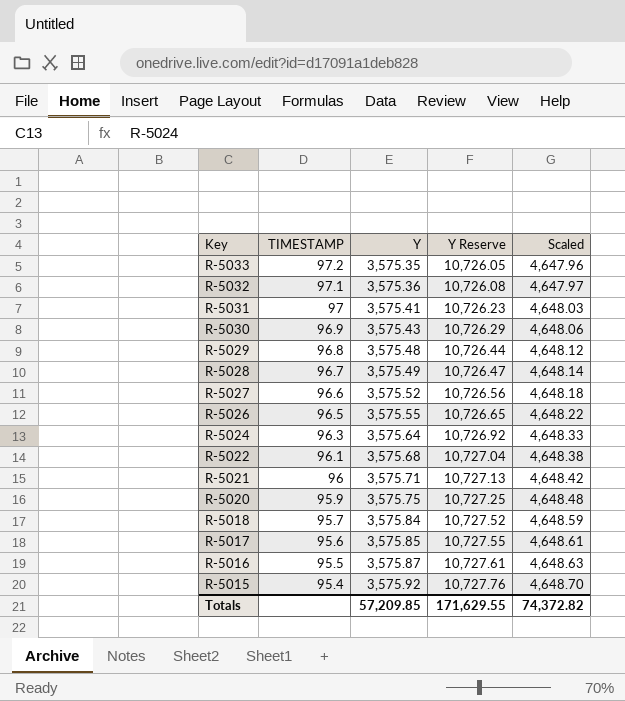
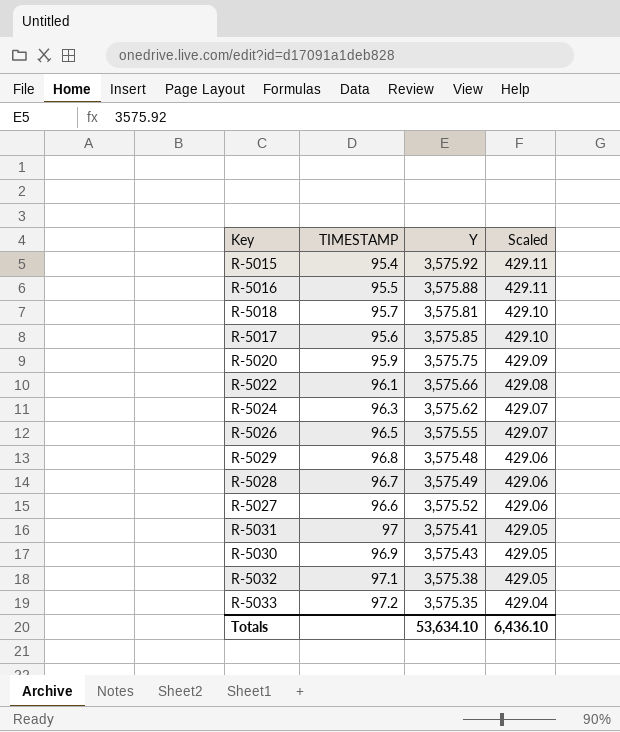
row order: Key descending -> Scaled descending
column Y Reserve | formula: [Y] * 3 -> none
column Scaled | formula: [Y] * 1.3 -> [Y] * 0.12
row R-5021: 96 | 3,575.71 | 10,727.13 | 4,648.42 -> none
R-5016 | Y: 3,575.87 -> 3,575.88
R-5018 | Y: 3,575.84 -> 3,575.81
R-5022 | Y: 3,575.68 -> 3,575.66
R-5024 | Y: 3,575.64 -> 3,575.62
R-5032 | Y: 3,575.36 -> 3,575.38
Totals | Y: 57,209.85 -> 53,634.10
Totals | Scaled: 74,372.82 -> 6,436.10

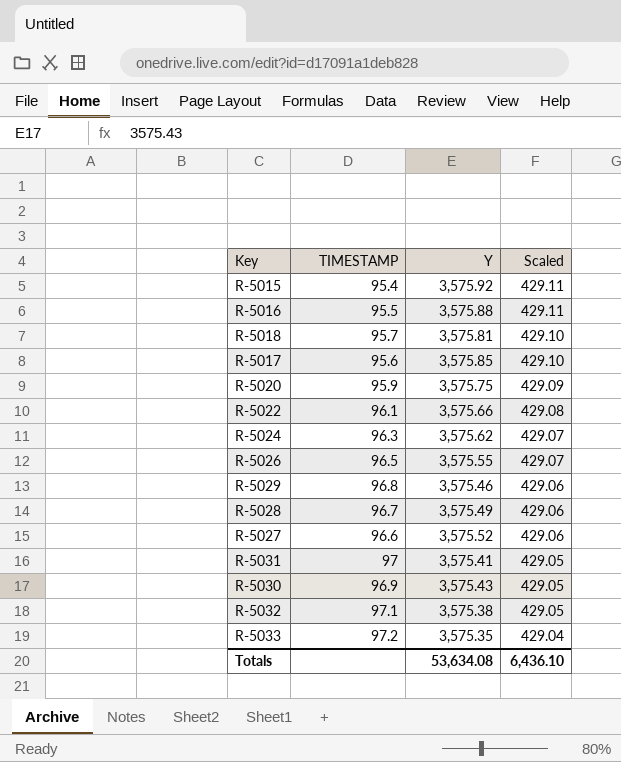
R-5029 | Y: 3,575.48 -> 3,575.46
Totals | Y: 53,634.10 -> 53,634.08

